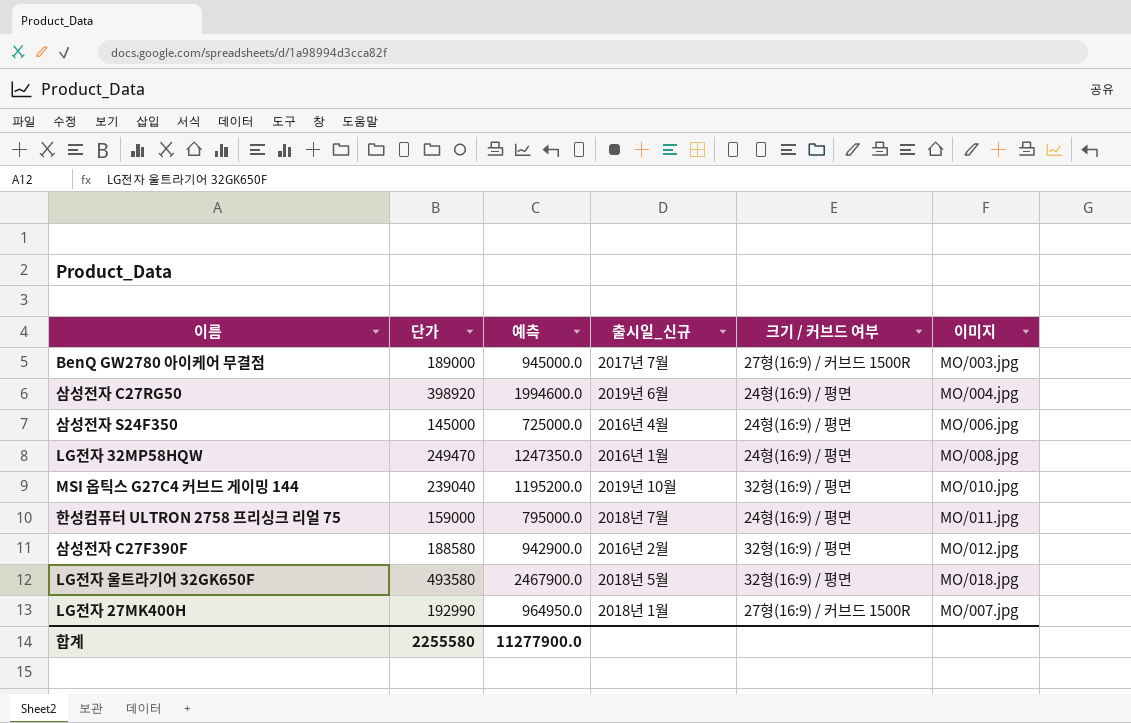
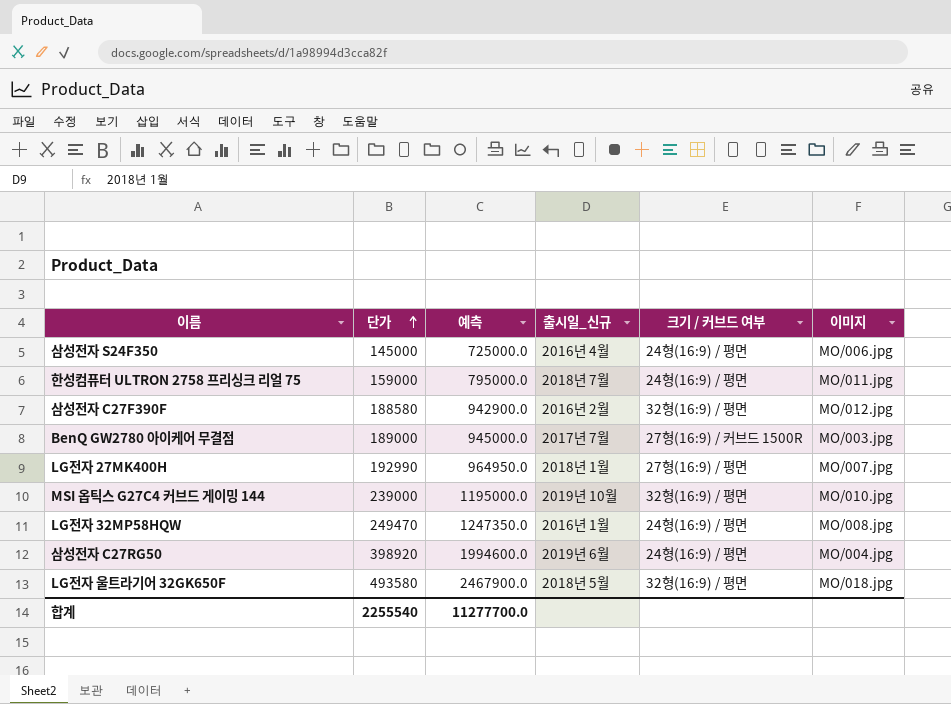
row order: none -> 단가 ascending
LG전자 27MK400H | 크기 / 커브드 여부: 27형(16:9) / 커브드 1500R -> 27형(16:9) / 평면
MSI 옵틱스 G27C4 커브드 게이밍 144 | 단가: 239040 -> 239000
MSI 옵틱스 G27C4 커브드 게이밍 144 | 예측: 1195200.0 -> 1195000.0
합계 | 단가: 2255580 -> 2255540
합계 | 예측: 11277900.0 -> 11277700.0

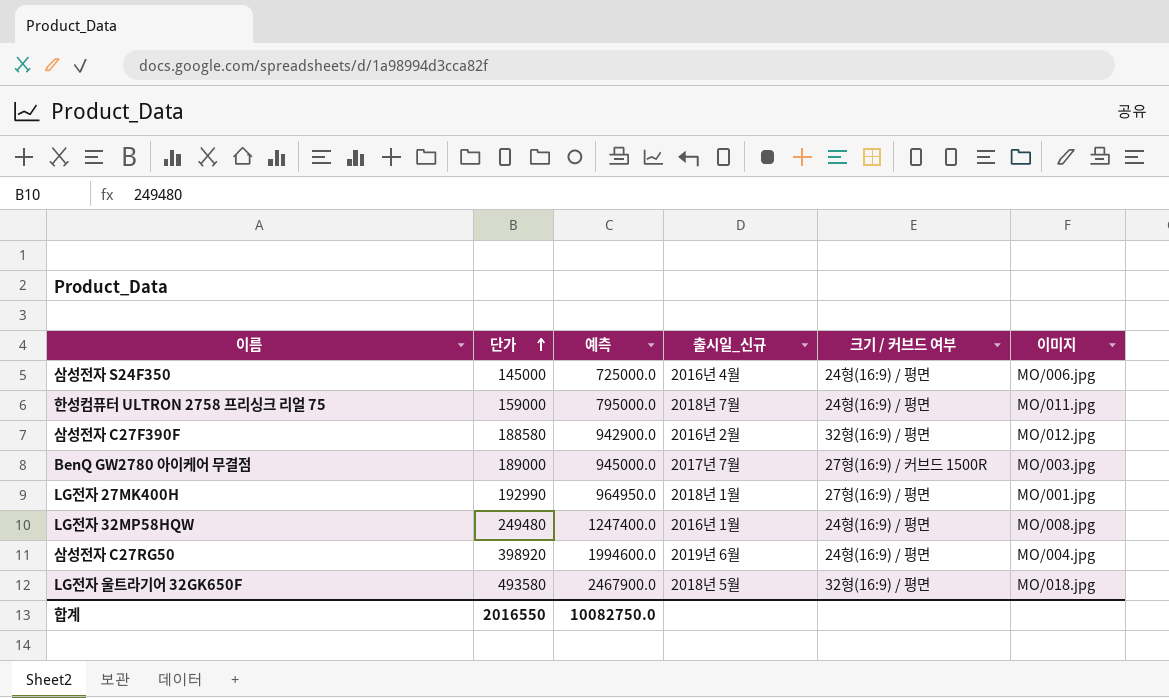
row MSI 옵틱스 G27C4 커브드 게이밍 144: 239000 | 1195000.0 | 2019년 10월 | 32형(16:9) / 평면 | MO/010.jpg -> none
LG전자 27MK400H | 이미지: MO/007.jpg -> MO/001.jpg
LG전자 32MP58HQW | 단가: 249470 -> 249480
LG전자 32MP58HQW | 예측: 1247350.0 -> 1247400.0
합계 | 단가: 2255540 -> 2016550
합계 | 예측: 11277700.0 -> 10082750.0

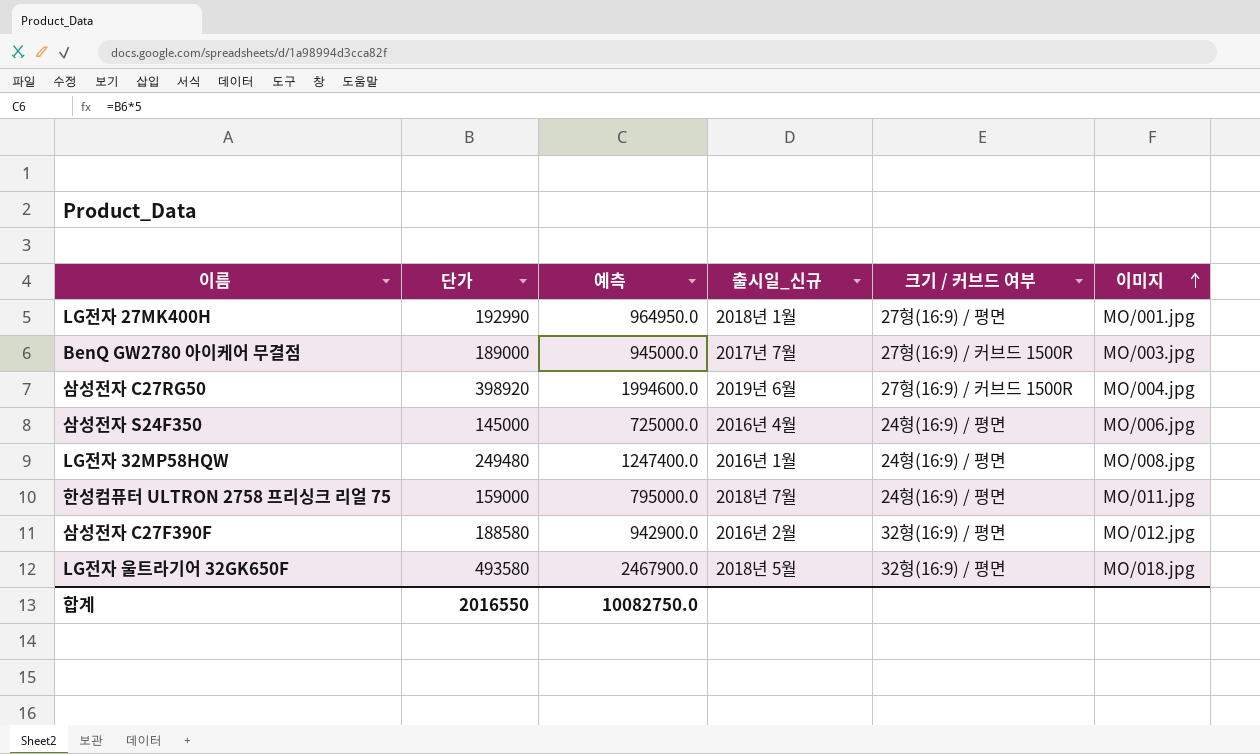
row order: 단가 ascending -> 이미지 ascending
삼성전자 C27RG50 | 크기 / 커브드 여부: 24형(16:9) / 평면 -> 27형(16:9) / 커브드 1500R

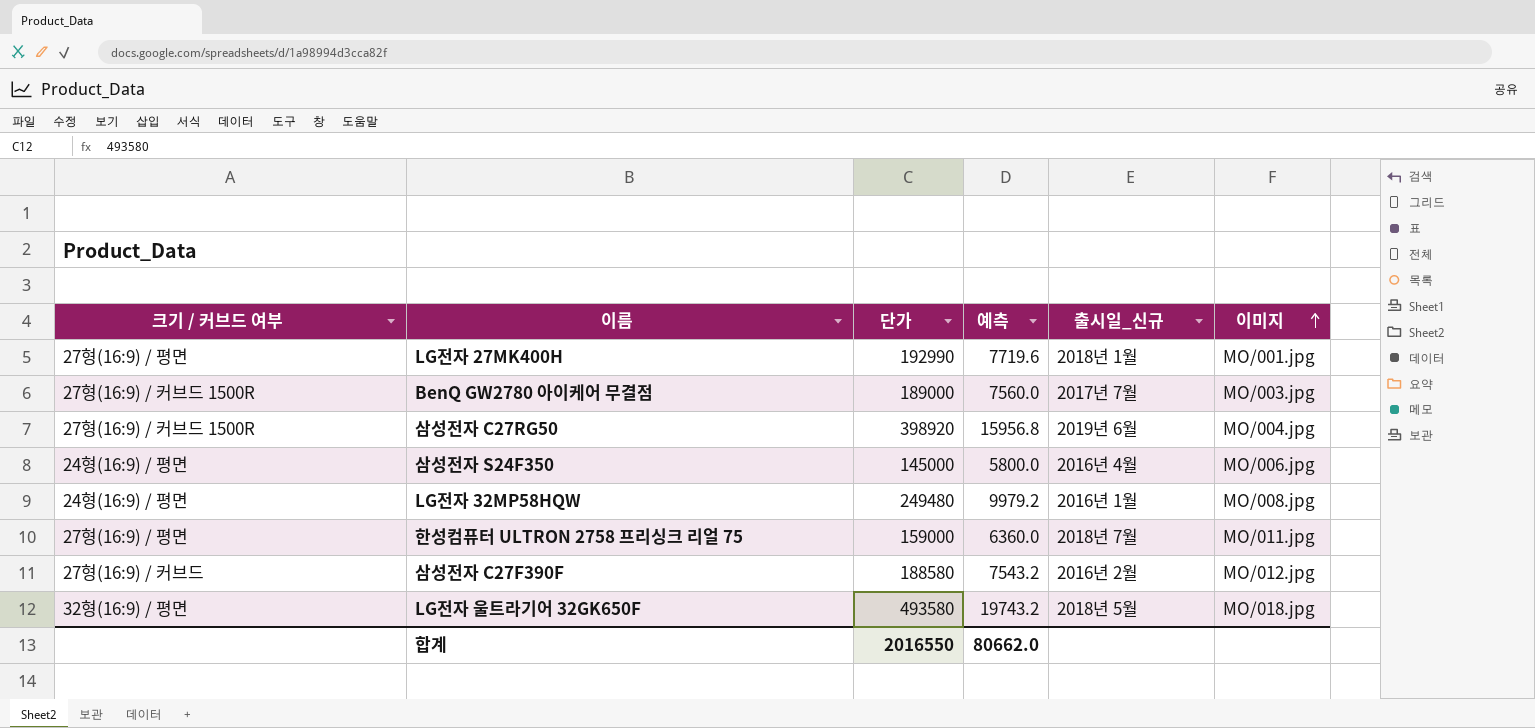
column 크기 / 커브드 여부 | position: 5 -> 1
column 예측 | formula: [단가] * 5 -> [단가] * 0.04
한성컴퓨터 ULTRON 2758 프리싱크 리얼 75 | 크기 / 커브드 여부: 24형(16:9) / 평면 -> 27형(16:9) / 평면
삼성전자 C27F390F | 크기 / 커브드 여부: 32형(16:9) / 평면 -> 27형(16:9) / 커브드
합계 | 예측: 10082750.0 -> 80662.0

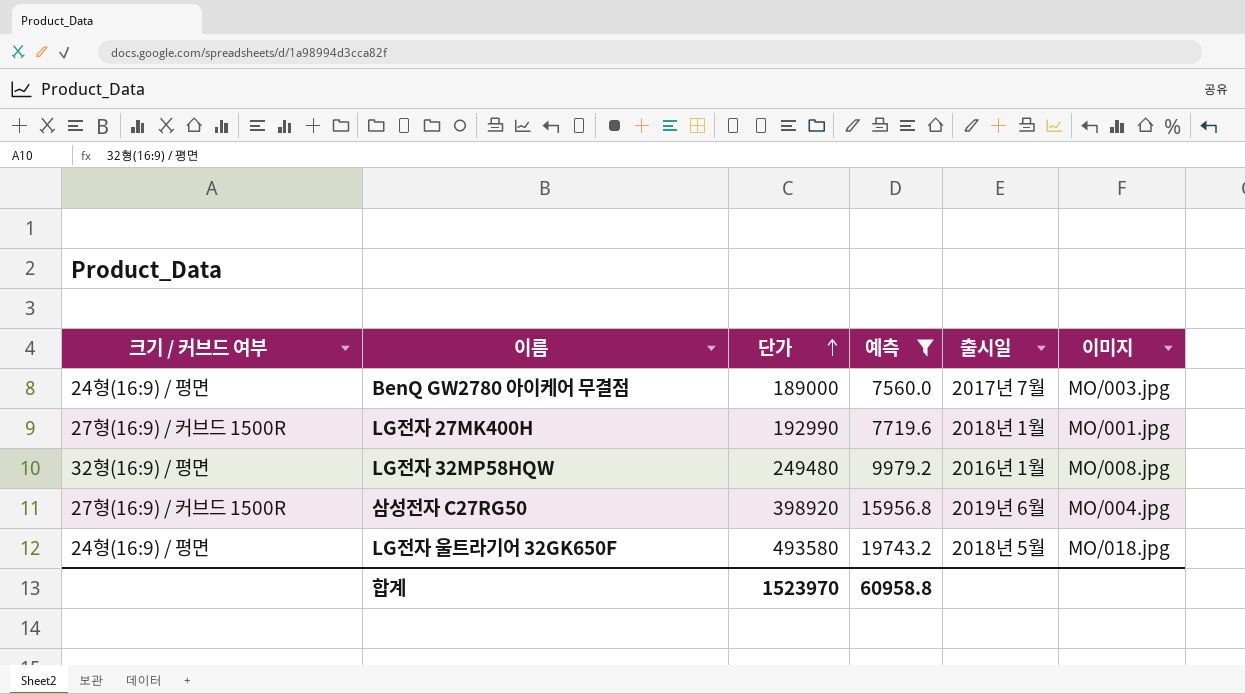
filter: none -> 예측 >= 7560.0
row order: 이미지 ascending -> 단가 ascending
column name: 출시일_신규 -> 출시일
BenQ GW2780 아이케어 무결점 | 크기 / 커브드 여부: 27형(16:9) / 커브드 1500R -> 24형(16:9) / 평면
LG전자 27MK400H | 크기 / 커브드 여부: 27형(16:9) / 평면 -> 27형(16:9) / 커브드 1500R
LG전자 32MP58HQW | 크기 / 커브드 여부: 24형(16:9) / 평면 -> 32형(16:9) / 평면
LG전자 울트라기어 32GK650F | 크기 / 커브드 여부: 32형(16:9) / 평면 -> 24형(16:9) / 평면
합계 | 단가: 2016550 -> 1523970
합계 | 예측: 80662.0 -> 60958.8

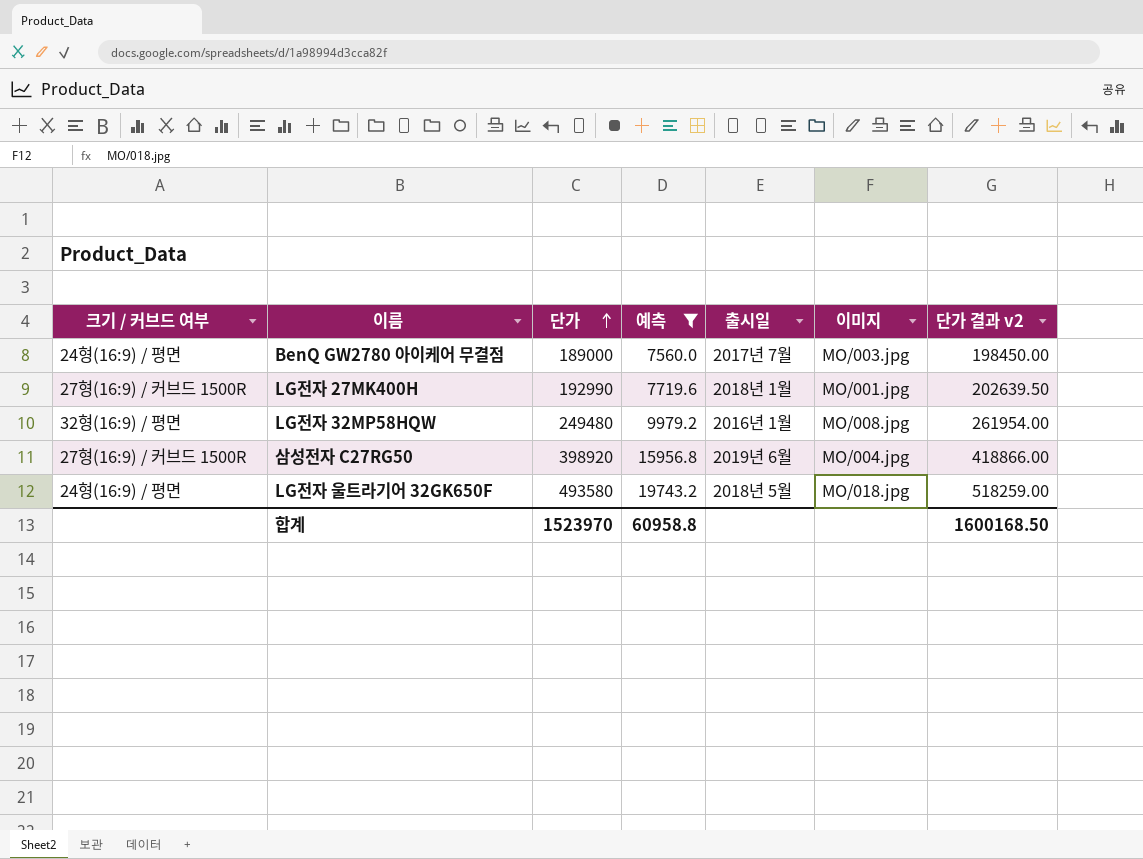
column 단가 결과 v2 | formula: none -> [단가] * 1.05

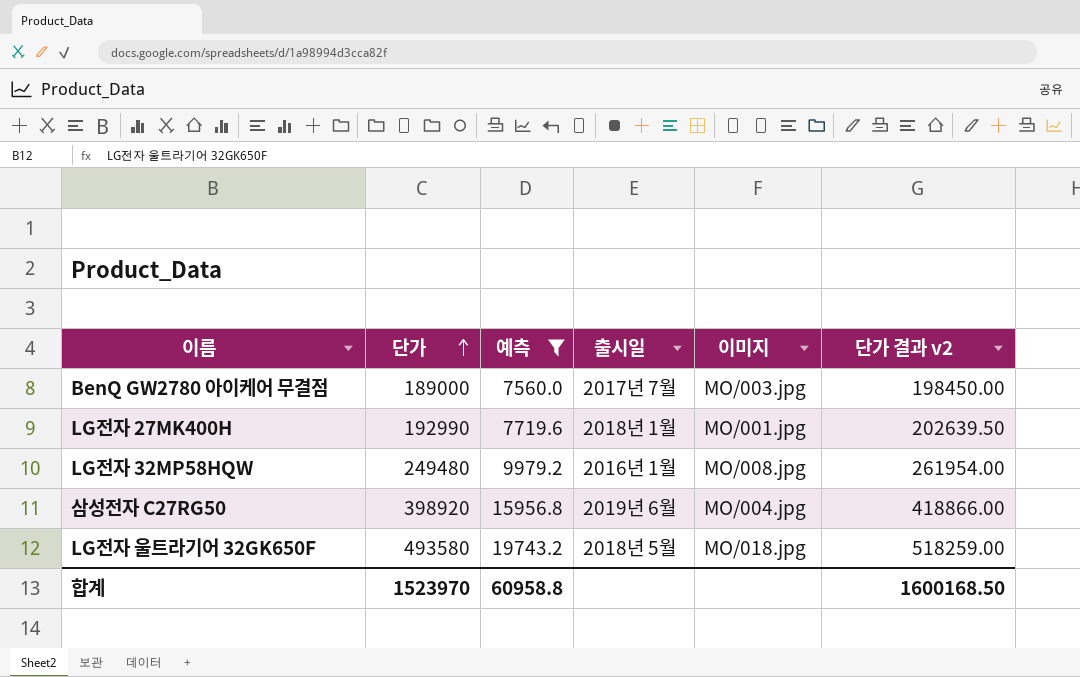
column 크기 / 커브드 여부 | position: 1 -> none

